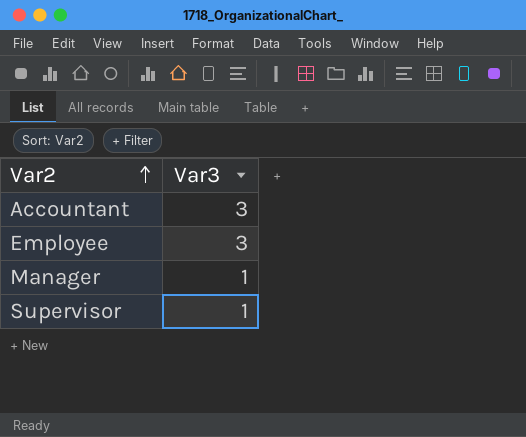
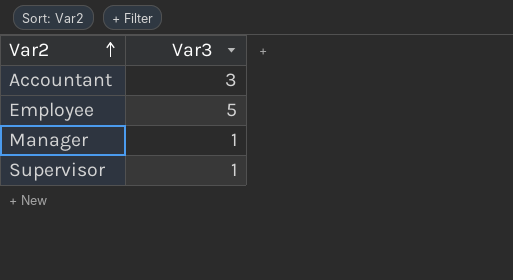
Employee | Var3: 3 -> 5

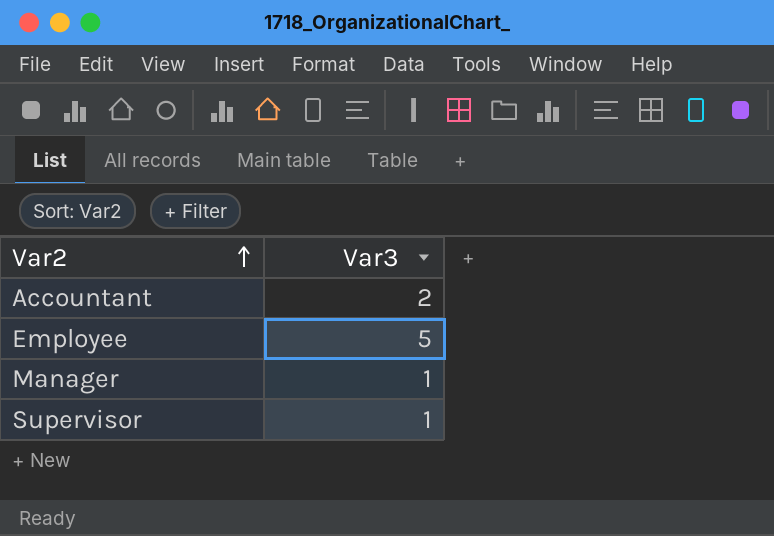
Accountant | Var3: 3 -> 2

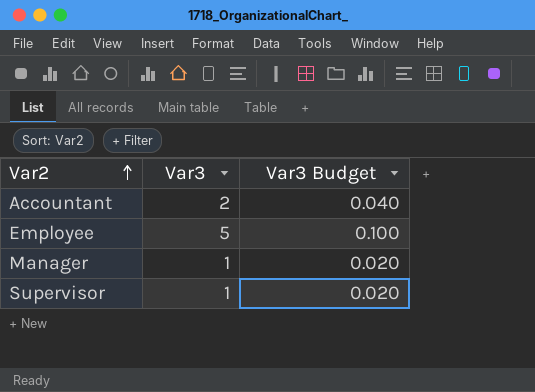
column Var3 Budget | formula: none -> [Var3] * 0.02

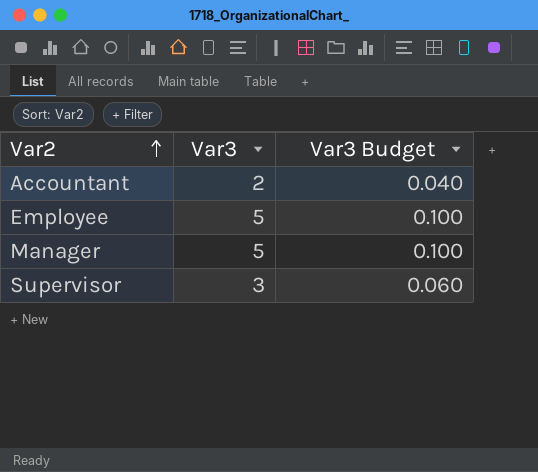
Manager | Var3: 1 -> 5
Manager | Var3 Budget: 0.020 -> 0.100
Supervisor | Var3: 1 -> 3
Supervisor | Var3 Budget: 0.020 -> 0.060

